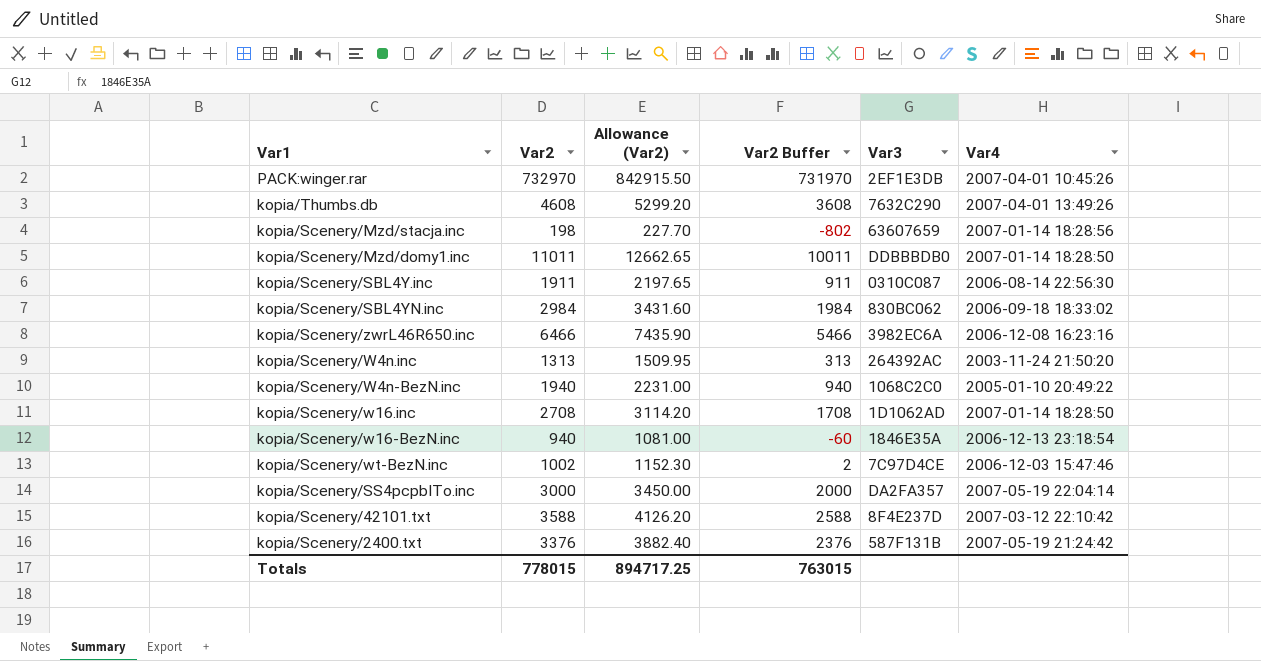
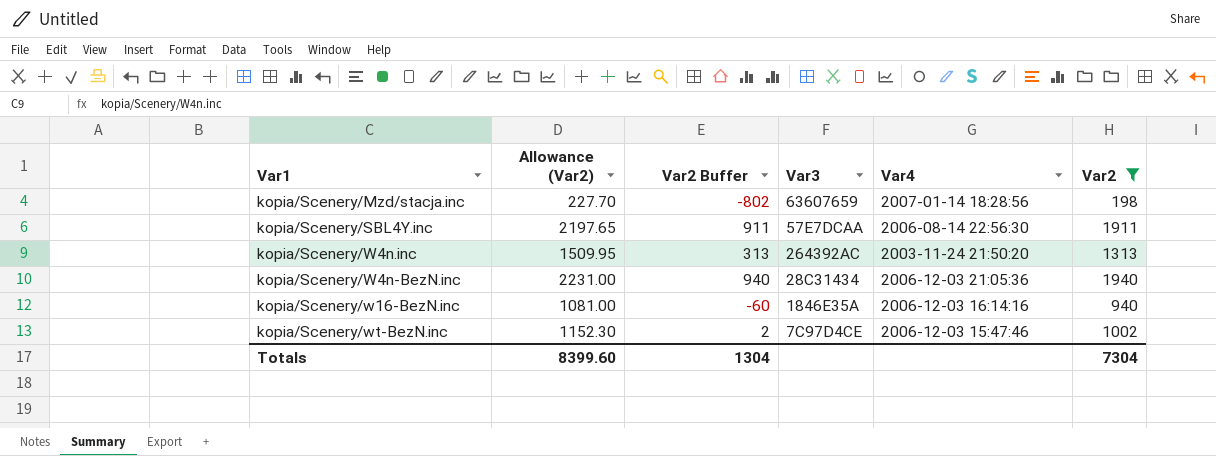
filter: none -> Var2 <= 1940
column Var2 | position: 2 -> 6
kopia/Scenery/SBL4Y.inc | Var3: 0310C087 -> 57E7DCAA
kopia/Scenery/W4n-BezN.inc | Var3: 1068C2C0 -> 28C31434
kopia/Scenery/W4n-BezN.inc | Var4: 2005-01-10 20:49:22 -> 2006-12-03 21:05:36
kopia/Scenery/w16-BezN.inc | Var4: 2006-12-13 23:18:54 -> 2006-12-03 16:14:16
Totals | Allowance (Var2): 894717.25 -> 8399.60
Totals | Var2 Buffer: 763015 -> 1304
Totals | Var2: 778015 -> 7304

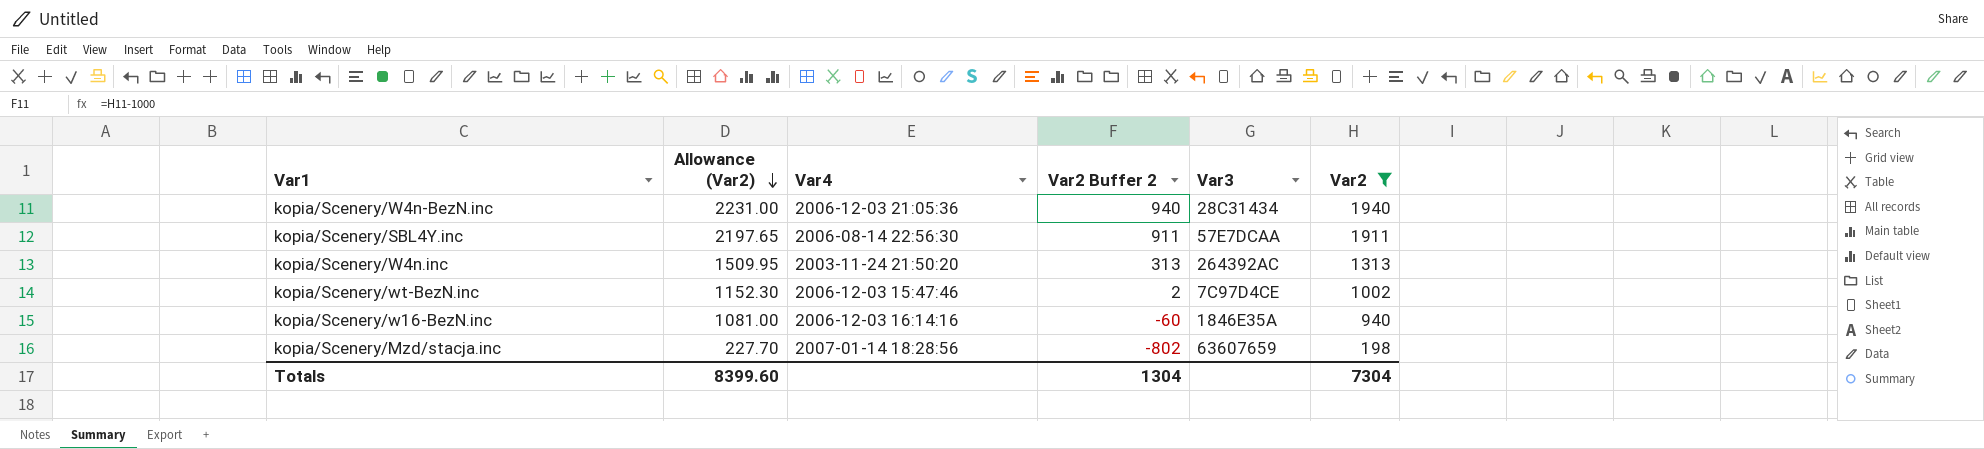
row order: none -> Allowance (Var2) descending
column Var4 | position: 5 -> 3
column name: Var2 Buffer -> Var2 Buffer 2

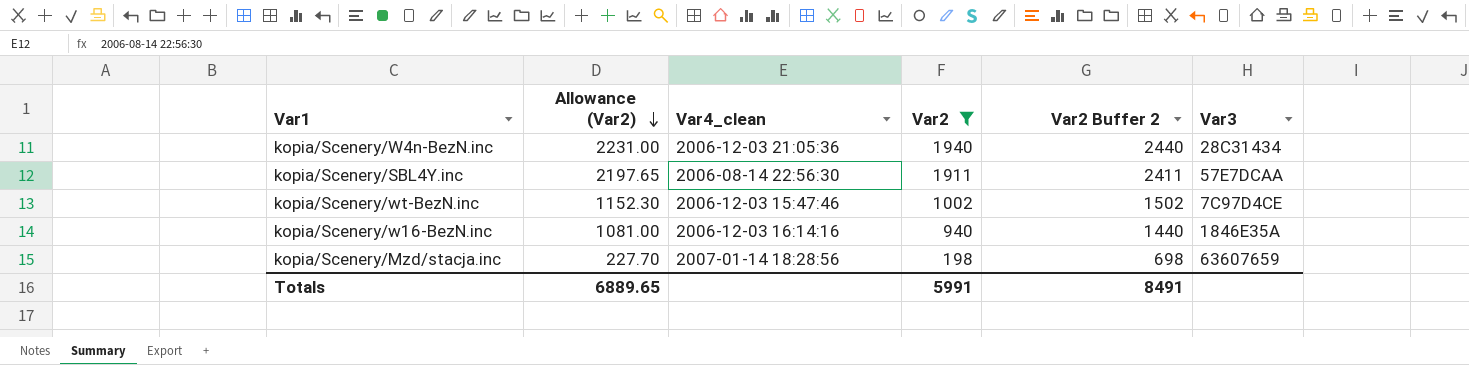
column name: Var4 -> Var4_clean
column Var2 | position: 6 -> 4
column Var2 Buffer 2 | formula: [Var2] - 1000 -> [Var2] + 500
row kopia/Scenery/W4n.inc: 1509.95 | 2003-11-24 21:50:20 | 313 | 264392AC | 1313 -> none
Totals | Allowance (Var2): 8399.60 -> 6889.65
Totals | Var2: 7304 -> 5991
Totals | Var2 Buffer 2: 1304 -> 8491

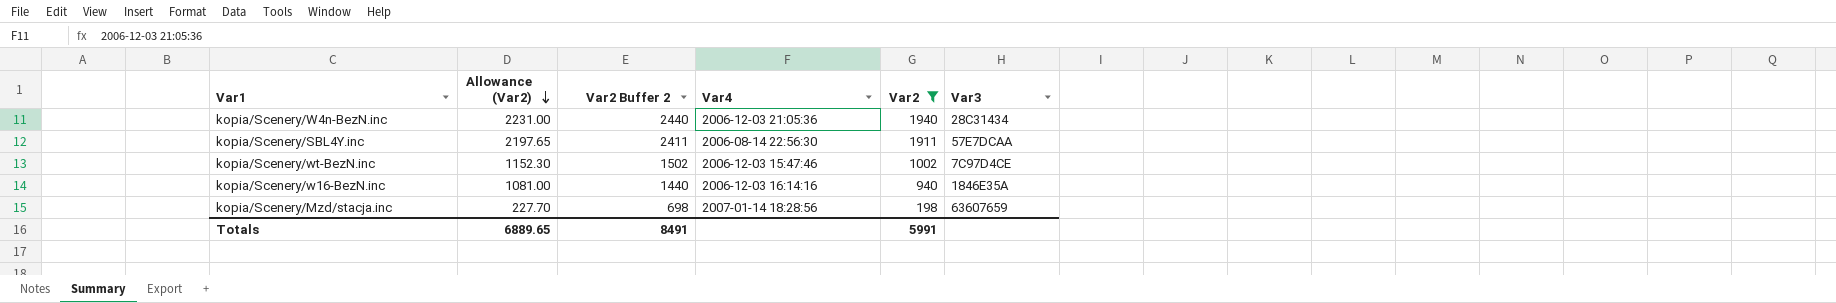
column Var2 Buffer 2 | position: 5 -> 3
column name: Var4_clean -> Var4

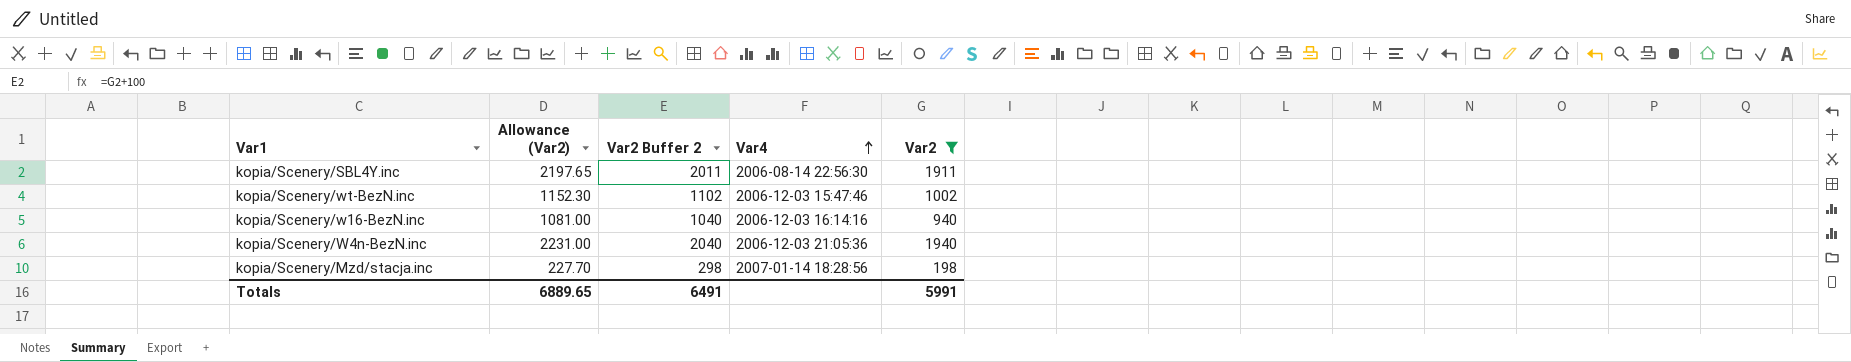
row order: Allowance (Var2) descending -> Var4 ascending
column Var3 | position: 6 -> none
column Var2 Buffer 2 | formula: [Var2] + 500 -> [Var2] + 100
Totals | Var2 Buffer 2: 8491 -> 6491

